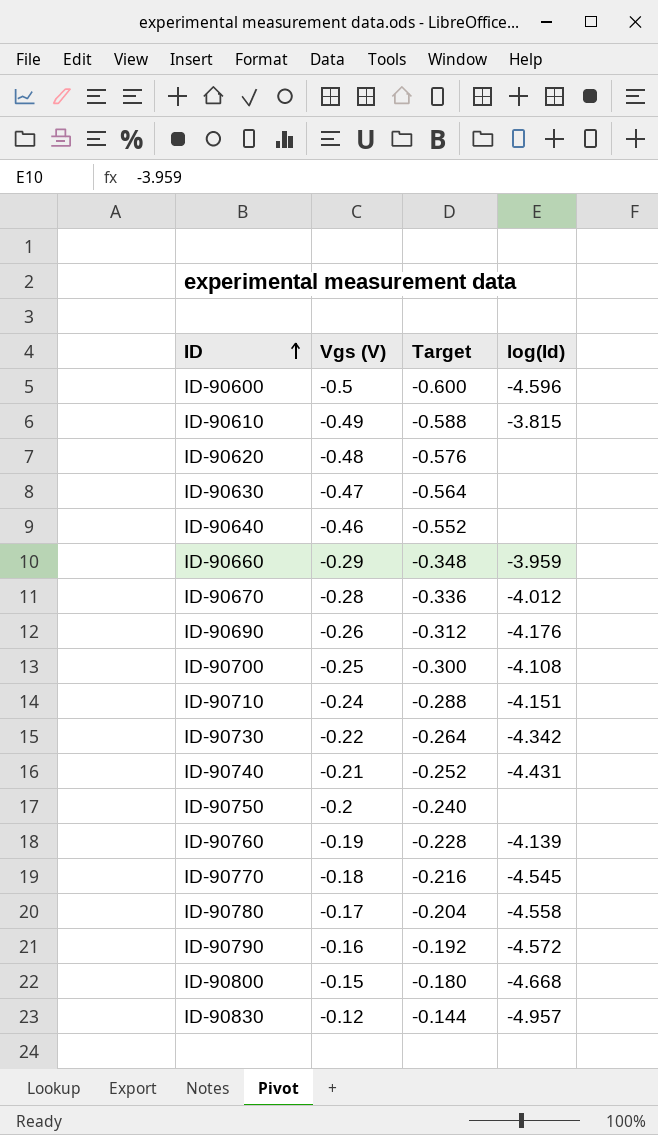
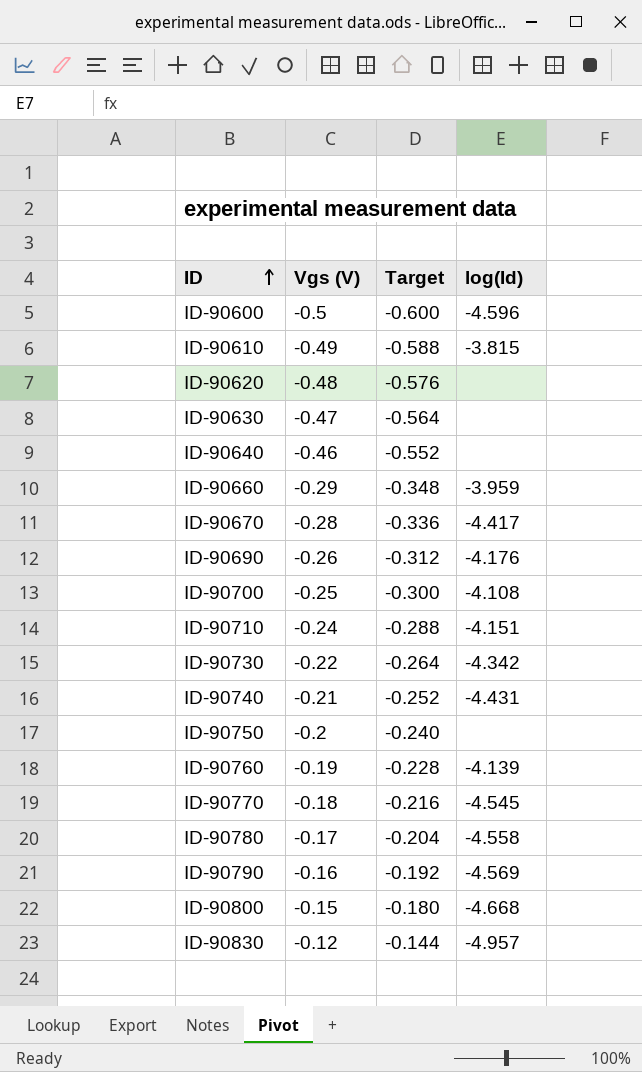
ID-90670 | log(Id): -4.012 -> -4.417
ID-90790 | log(Id): -4.572 -> -4.569

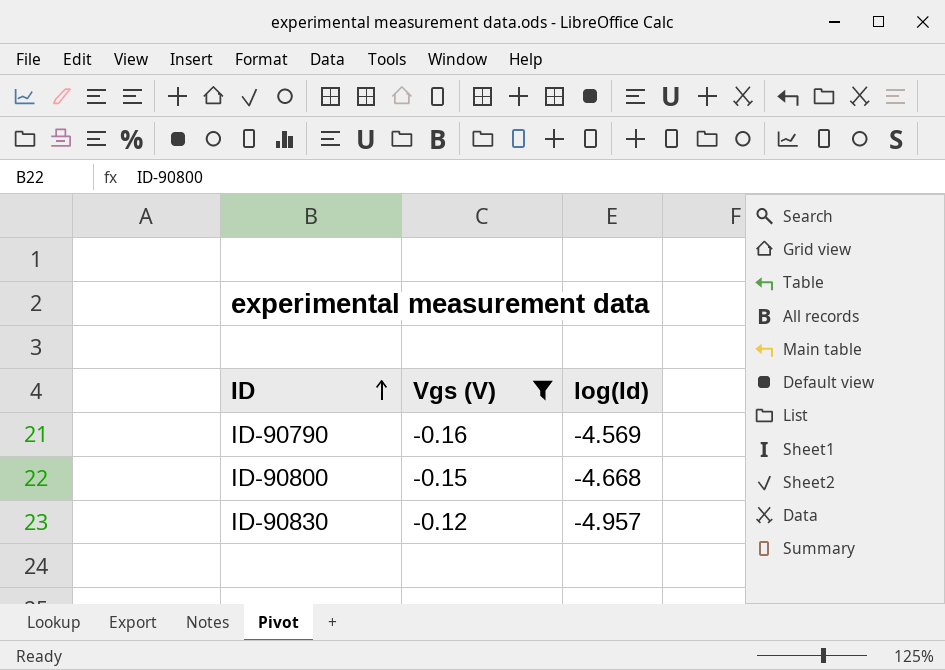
filter: none -> Vgs (V) >= -0.16
column Target | formula: [Vgs (V)] * 1.2 -> none

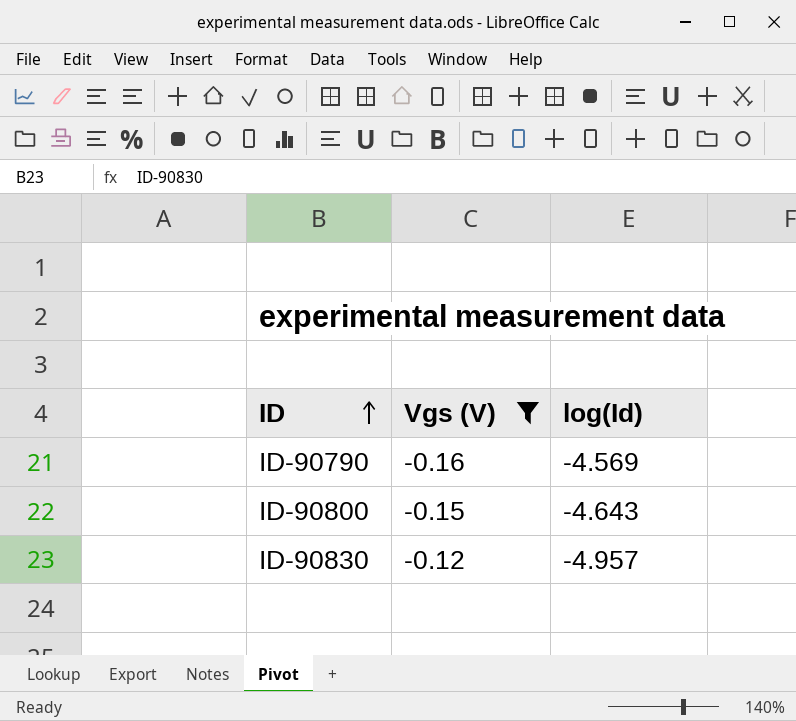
ID-90800 | log(Id): -4.668 -> -4.643

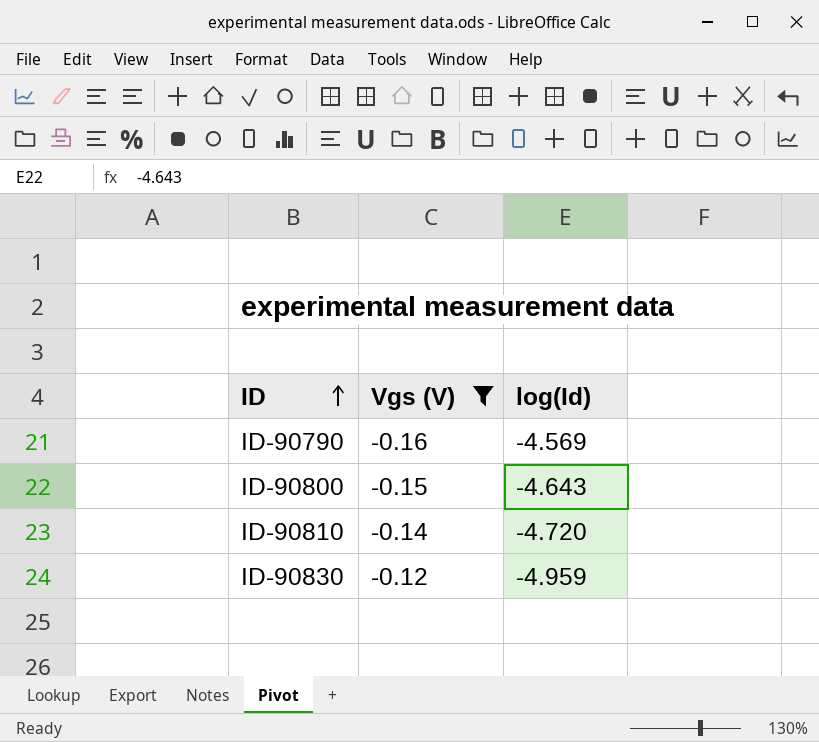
row ID-90810: none -> -0.14 | -4.720
ID-90830 | log(Id): -4.957 -> -4.959

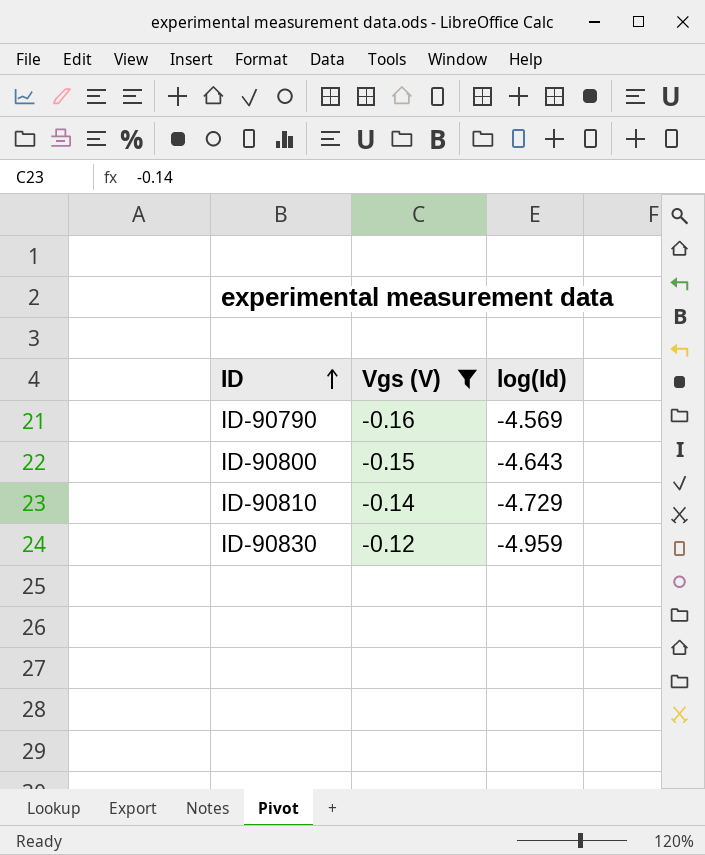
ID-90810 | log(Id): -4.720 -> -4.729

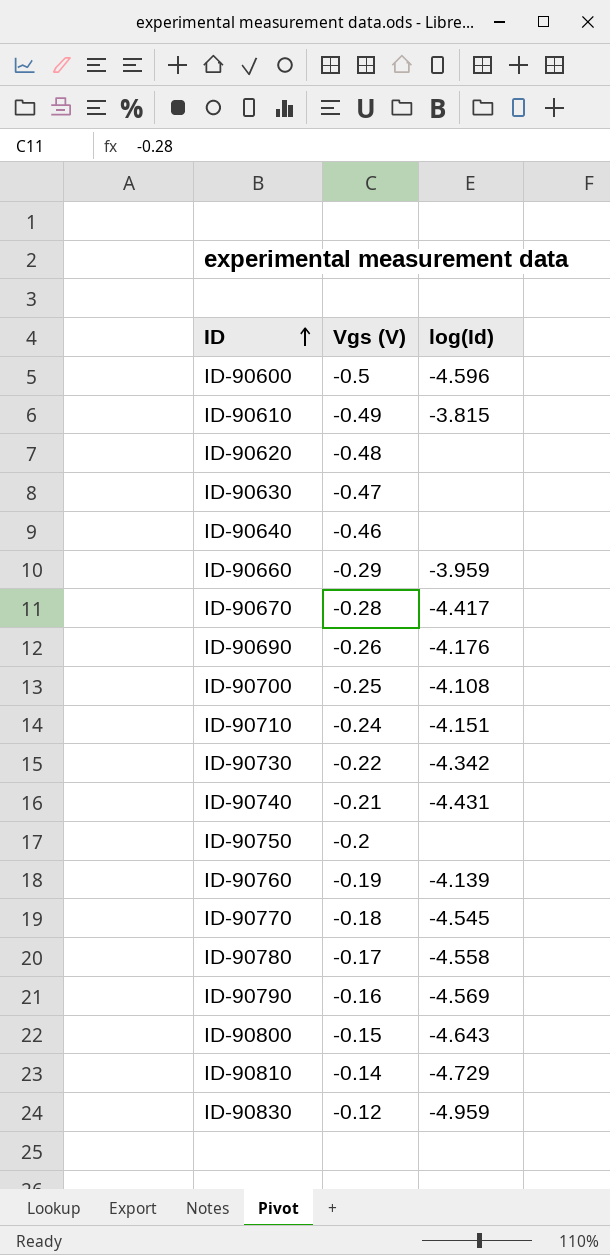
filter: Vgs (V) >= -0.16 -> none

